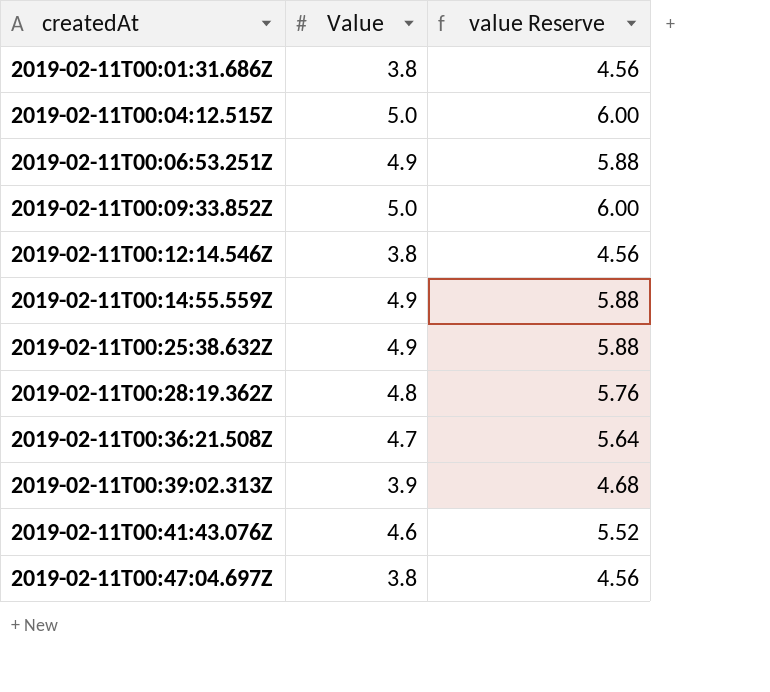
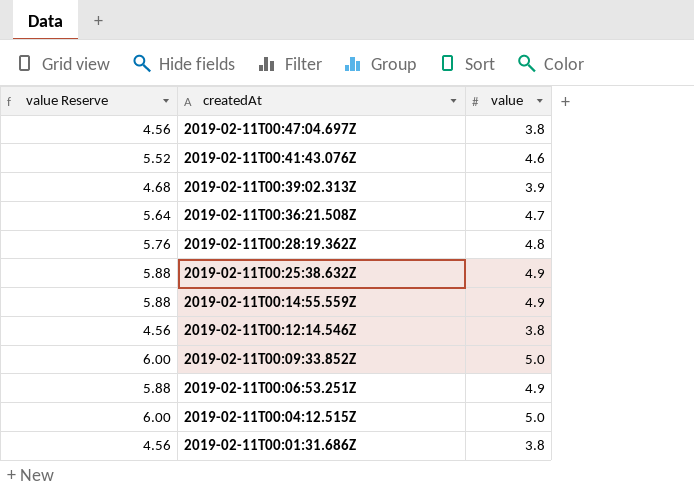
row order: createdAt ascending -> createdAt descending
column value Reserve | position: 3 -> 1
column name: Value -> value

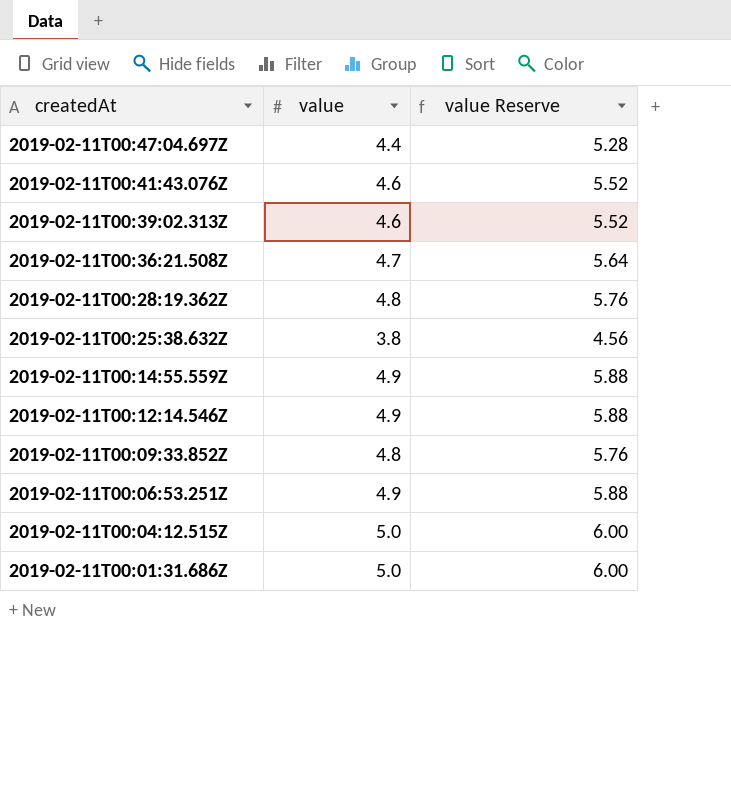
column value Reserve | position: 1 -> 3
2019-02-11T00:47:04.697Z | value: 3.8 -> 4.4
2019-02-11T00:47:04.697Z | value Reserve: 4.56 -> 5.28
2019-02-11T00:39:02.313Z | value: 3.9 -> 4.6
2019-02-11T00:39:02.313Z | value Reserve: 4.68 -> 5.52
2019-02-11T00:25:38.632Z | value: 4.9 -> 3.8
2019-02-11T00:25:38.632Z | value Reserve: 5.88 -> 4.56
2019-02-11T00:12:14.546Z | value: 3.8 -> 4.9
2019-02-11T00:12:14.546Z | value Reserve: 4.56 -> 5.88
2019-02-11T00:09:33.852Z | value: 5.0 -> 4.8
2019-02-11T00:09:33.852Z | value Reserve: 6.00 -> 5.76
2019-02-11T00:01:31.686Z | value: 3.8 -> 5.0
2019-02-11T00:01:31.686Z | value Reserve: 4.56 -> 6.00

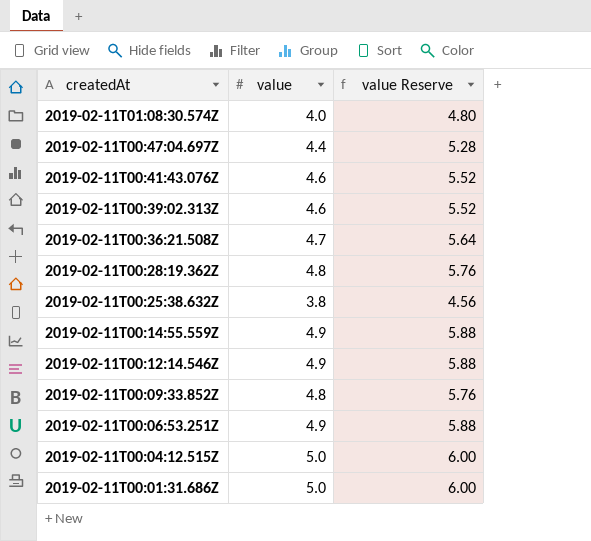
row 2019-02-11T01:08:30.574Z: none -> 4.0 | 4.80

